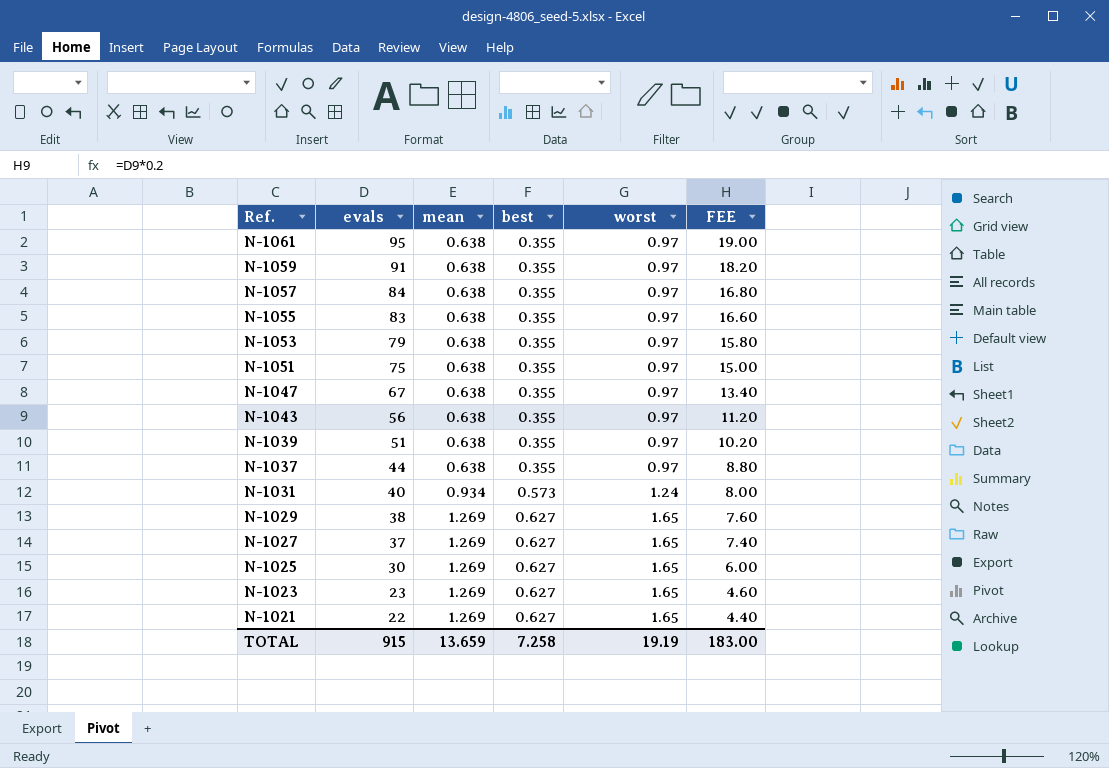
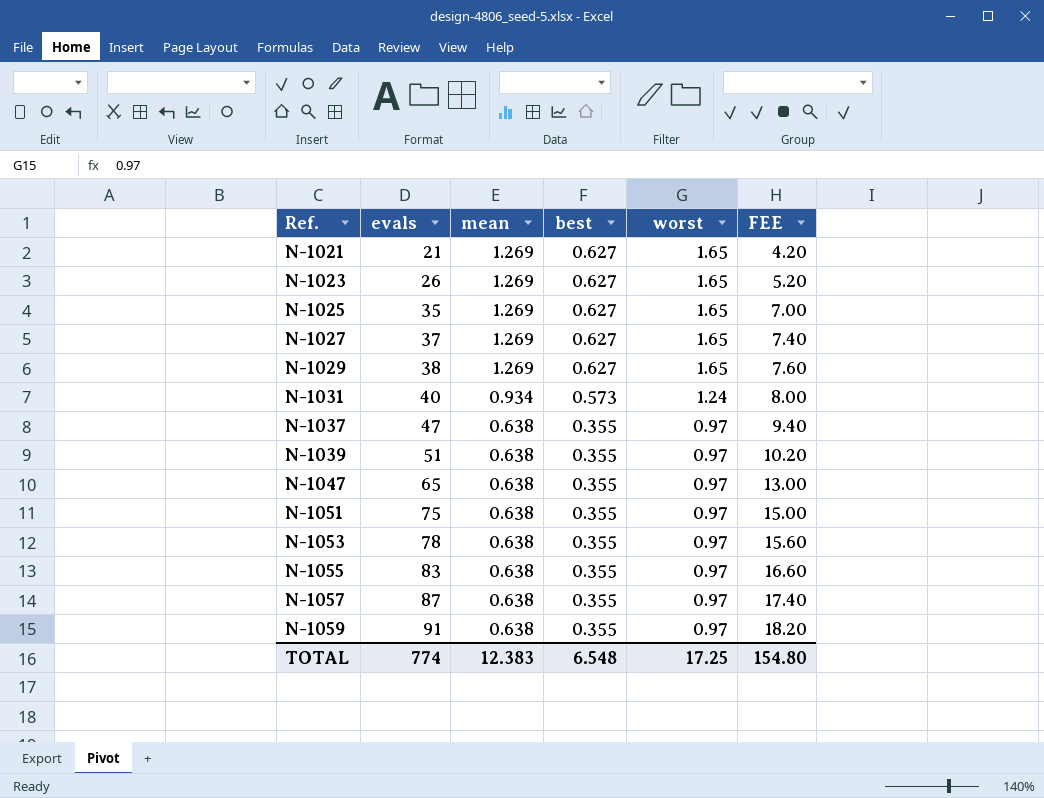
row order: Ref. descending -> Ref. ascending
row N-1061: 95 | 0.638 | 0.355 | 0.97 | 19.00 -> none
row N-1043: 56 | 0.638 | 0.355 | 0.97 | 11.20 -> none
N-1021 | evals: 22 -> 21
N-1021 | FEE: 4.40 -> 4.20
N-1023 | evals: 23 -> 26
N-1023 | FEE: 4.60 -> 5.20
N-1025 | evals: 30 -> 35
N-1025 | FEE: 6.00 -> 7.00
N-1037 | evals: 44 -> 47
N-1037 | FEE: 8.80 -> 9.40
N-1047 | evals: 67 -> 65
N-1047 | FEE: 13.40 -> 13.00
N-1053 | evals: 79 -> 78
N-1053 | FEE: 15.80 -> 15.60
N-1057 | evals: 84 -> 87
N-1057 | FEE: 16.80 -> 17.40
TOTAL | evals: 915 -> 774
TOTAL | mean: 13.659 -> 12.383
TOTAL | best: 7.258 -> 6.548
TOTAL | worst: 19.19 -> 17.25
TOTAL | FEE: 183.00 -> 154.80

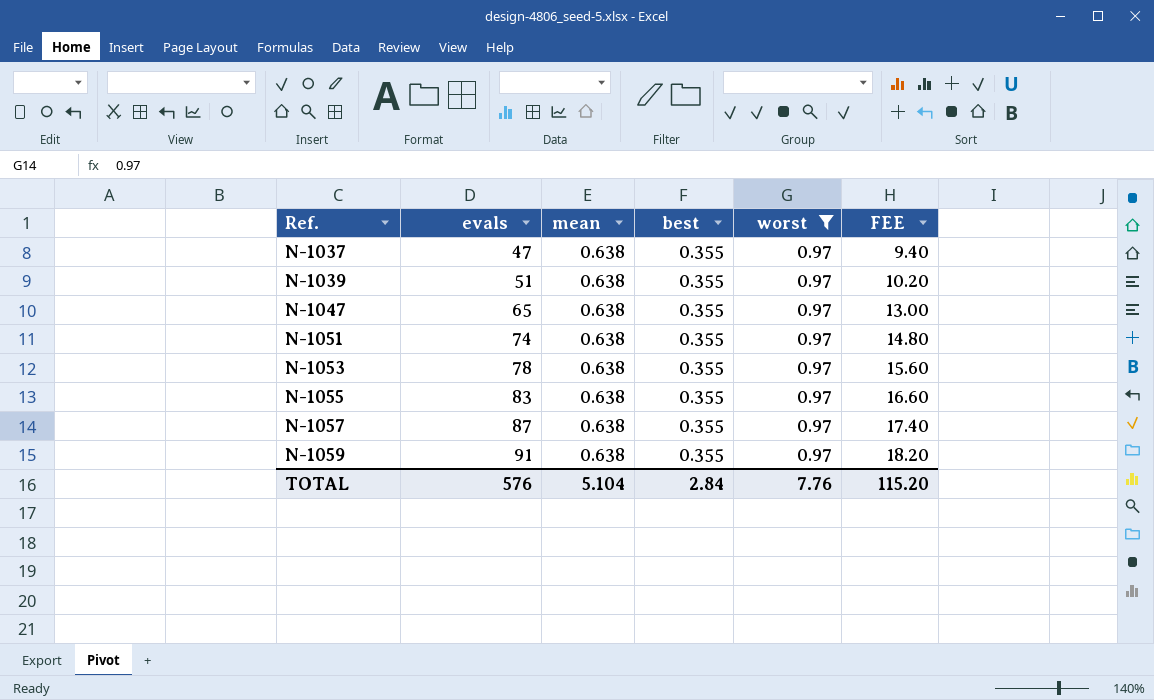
filter: none -> worst = 0.97
N-1051 | evals: 75 -> 74
N-1051 | FEE: 15.00 -> 14.80
TOTAL | evals: 774 -> 576
TOTAL | mean: 12.383 -> 5.104
TOTAL | best: 6.548 -> 2.84
TOTAL | worst: 17.25 -> 7.76
TOTAL | FEE: 154.80 -> 115.20

